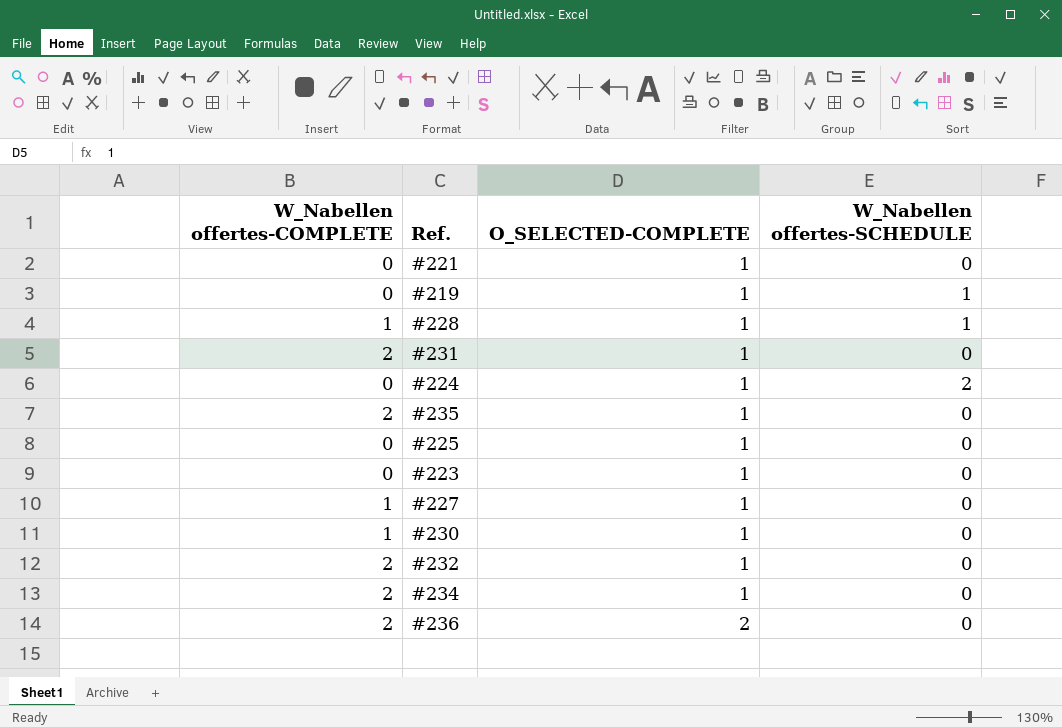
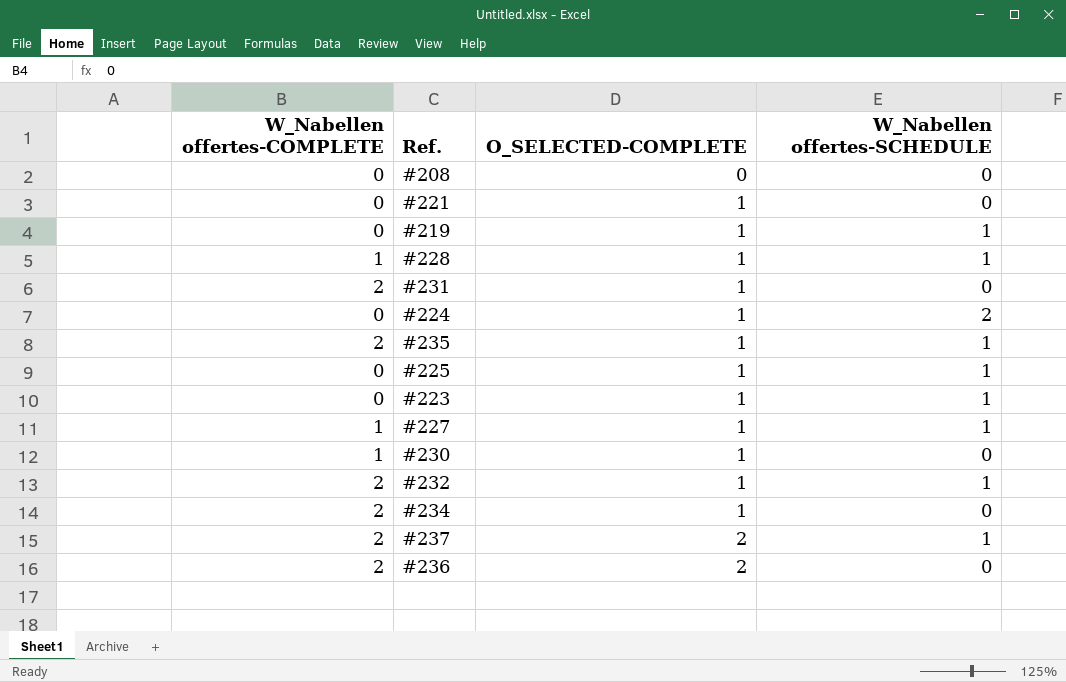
row #208: none -> 0 | 0 | 0
#235 | W_Nabellen offertes-SCHEDULE: 0 -> 1
#225 | W_Nabellen offertes-SCHEDULE: 0 -> 1
#223 | W_Nabellen offertes-SCHEDULE: 0 -> 1
#227 | W_Nabellen offertes-SCHEDULE: 0 -> 1
#232 | W_Nabellen offertes-SCHEDULE: 0 -> 1
row #237: none -> 2 | 2 | 1

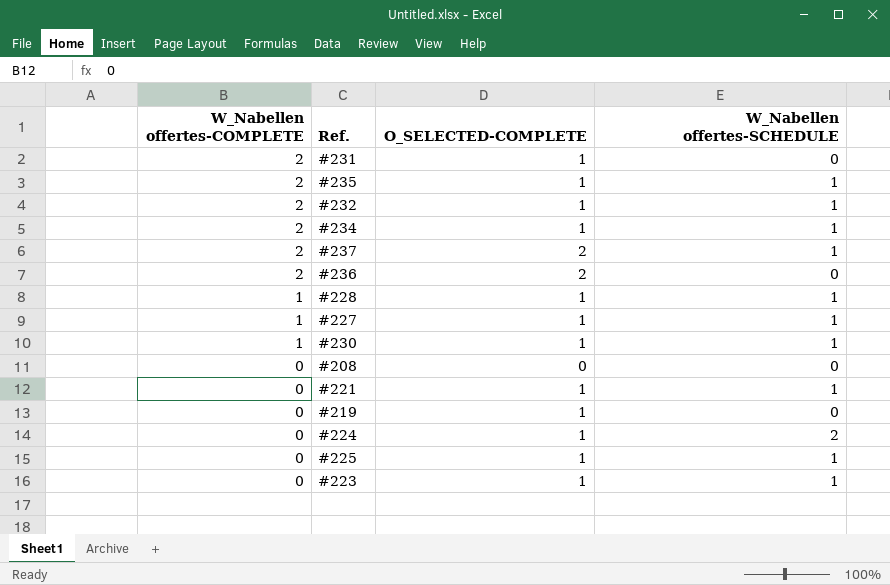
row order: O_SELECTED-COMPLETE ascending -> W_Nabellen offertes-COMPLETE descending
#234 | W_Nabellen offertes-SCHEDULE: 0 -> 1
#230 | W_Nabellen offertes-SCHEDULE: 0 -> 1
#221 | W_Nabellen offertes-SCHEDULE: 0 -> 1
#219 | W_Nabellen offertes-SCHEDULE: 1 -> 0

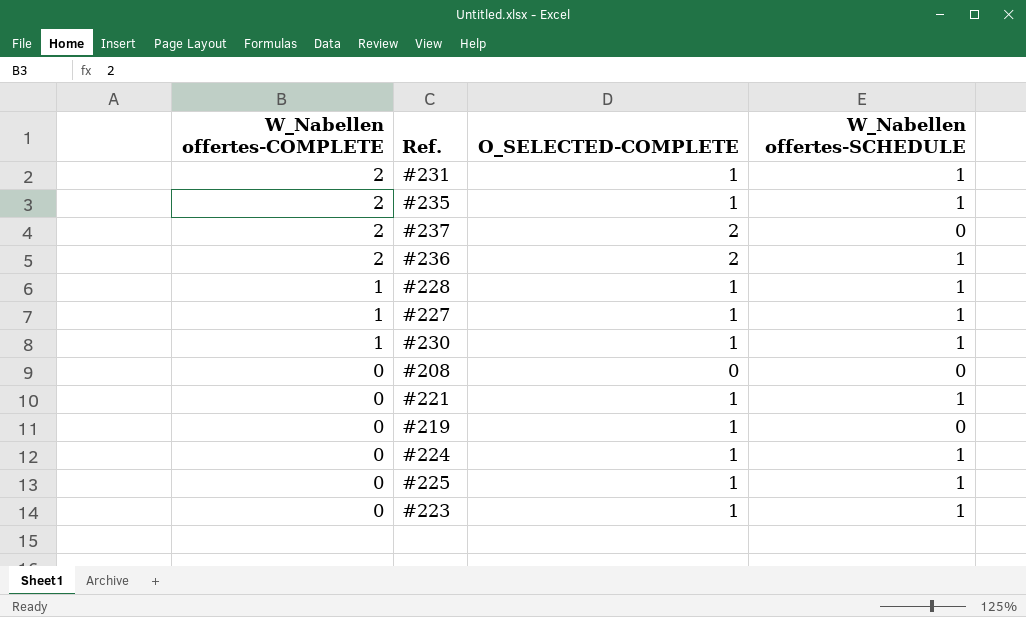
row #232: 2 | 1 | 1 -> none
row #234: 2 | 1 | 1 -> none
#231 | W_Nabellen offertes-SCHEDULE: 0 -> 1
#237 | W_Nabellen offertes-SCHEDULE: 1 -> 0
#236 | W_Nabellen offertes-SCHEDULE: 0 -> 1
#224 | W_Nabellen offertes-SCHEDULE: 2 -> 1

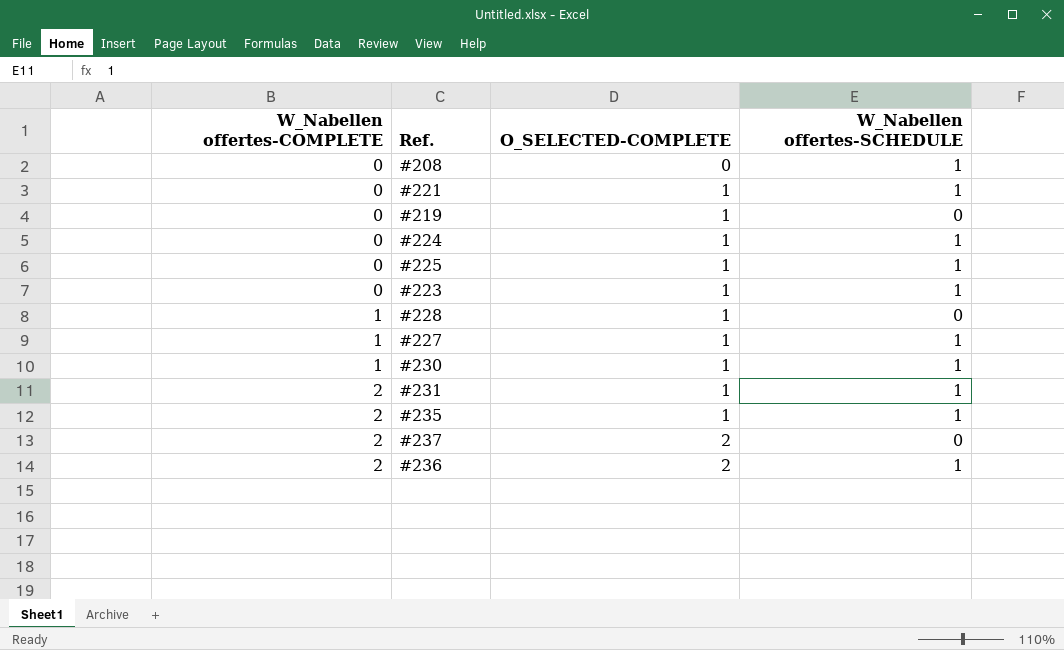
row order: W_Nabellen offertes-COMPLETE descending -> W_Nabellen offertes-COMPLETE ascending
#208 | W_Nabellen offertes-SCHEDULE: 0 -> 1
#228 | W_Nabellen offertes-SCHEDULE: 1 -> 0

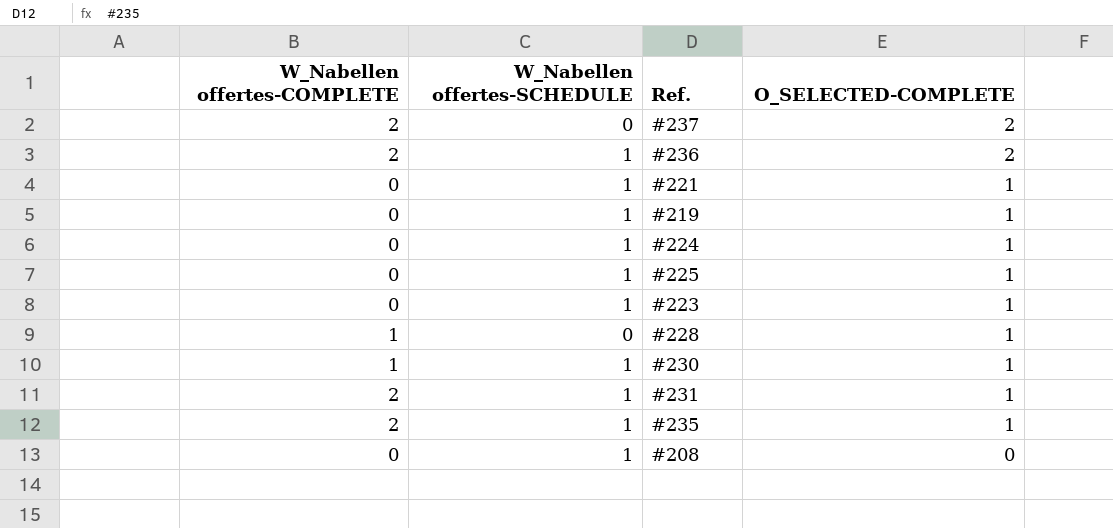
row order: W_Nabellen offertes-COMPLETE ascending -> O_SELECTED-COMPLETE descending
column W_Nabellen offertes-SCHEDULE | position: 4 -> 2
row #227: 1 | 1 | 1 -> none
#219 | W_Nabellen offertes-SCHEDULE: 0 -> 1

